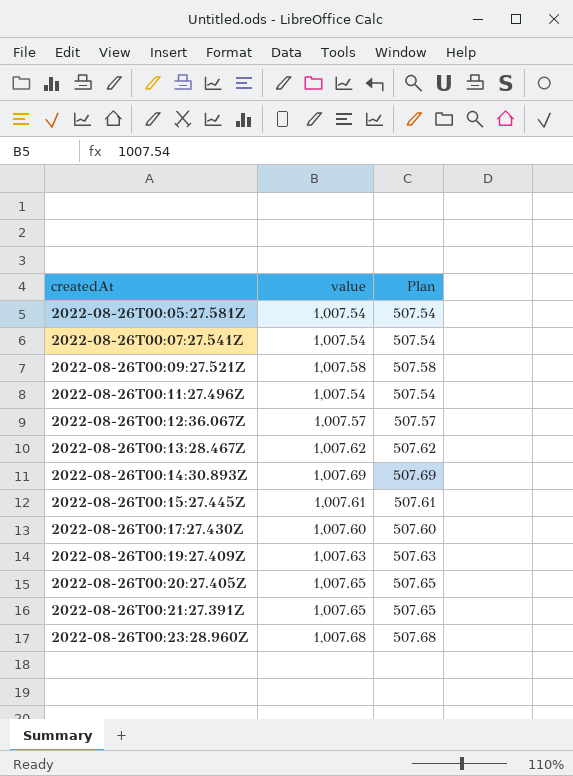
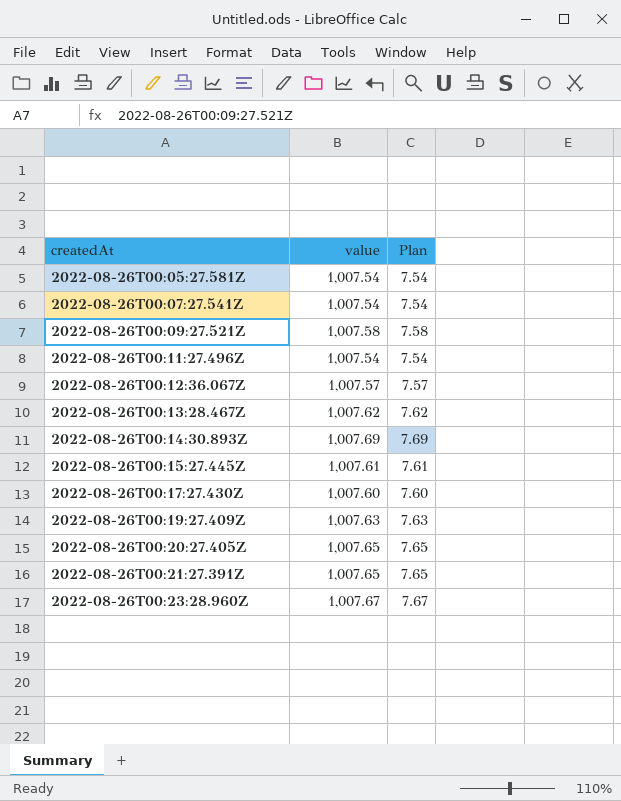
column Plan | formula: [value] - 500 -> [value] - 1000
2022-08-26T00:23:28.960Z | value: 1,007.68 -> 1,007.67

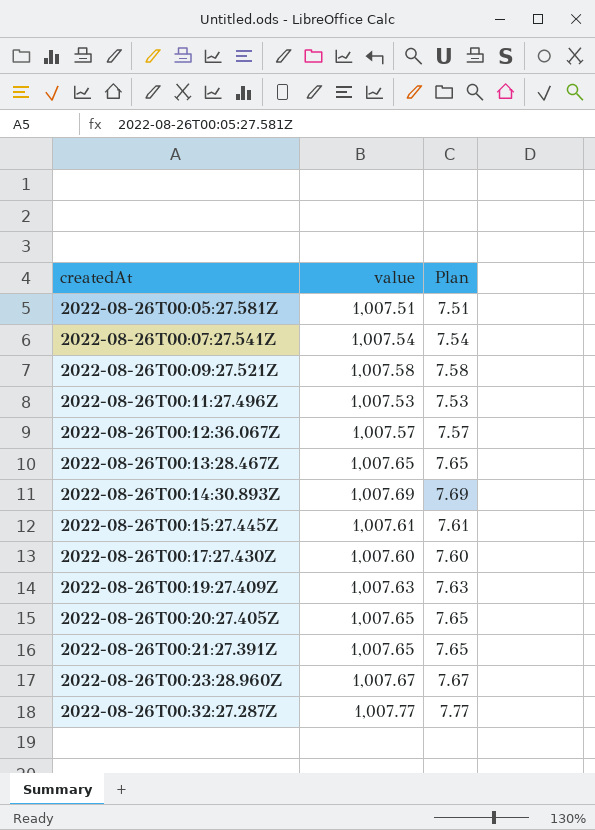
2022-08-26T00:05:27.581Z | value: 1,007.54 -> 1,007.51
2022-08-26T00:05:27.581Z | Plan: 7.54 -> 7.51
2022-08-26T00:11:27.496Z | value: 1,007.54 -> 1,007.53
2022-08-26T00:11:27.496Z | Plan: 7.54 -> 7.53
2022-08-26T00:13:28.467Z | value: 1,007.62 -> 1,007.65
2022-08-26T00:13:28.467Z | Plan: 7.62 -> 7.65
row 2022-08-26T00:32:27.287Z: none -> 1,007.77 | 7.77

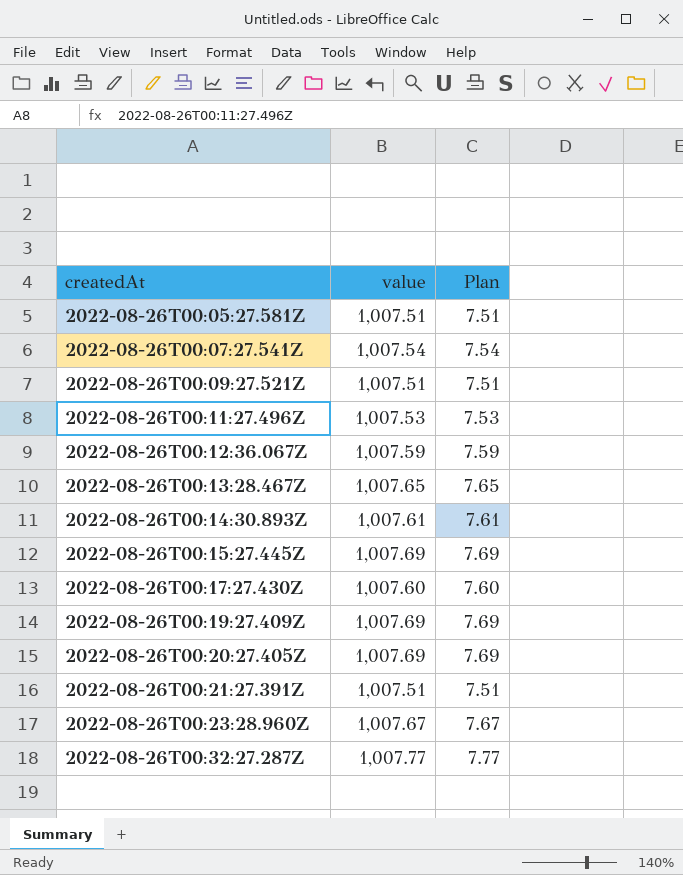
2022-08-26T00:09:27.521Z | value: 1,007.58 -> 1,007.51
2022-08-26T00:09:27.521Z | Plan: 7.58 -> 7.51
2022-08-26T00:12:36.067Z | value: 1,007.57 -> 1,007.59
2022-08-26T00:12:36.067Z | Plan: 7.57 -> 7.59
2022-08-26T00:14:30.893Z | value: 1,007.69 -> 1,007.61
2022-08-26T00:14:30.893Z | Plan: 7.69 -> 7.61
2022-08-26T00:15:27.445Z | value: 1,007.61 -> 1,007.69
2022-08-26T00:15:27.445Z | Plan: 7.61 -> 7.69
2022-08-26T00:19:27.409Z | value: 1,007.63 -> 1,007.69
2022-08-26T00:19:27.409Z | Plan: 7.63 -> 7.69
2022-08-26T00:20:27.405Z | value: 1,007.65 -> 1,007.69
2022-08-26T00:20:27.405Z | Plan: 7.65 -> 7.69
2022-08-26T00:21:27.391Z | value: 1,007.65 -> 1,007.51
2022-08-26T00:21:27.391Z | Plan: 7.65 -> 7.51

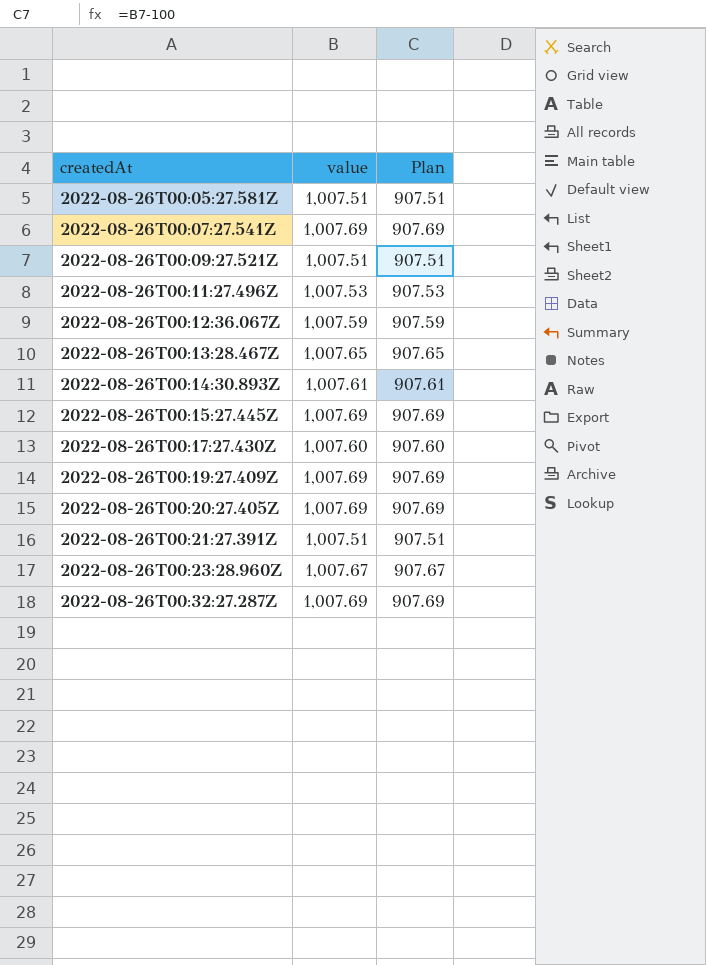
column Plan | formula: [value] - 1000 -> [value] - 100
2022-08-26T00:07:27.541Z | value: 1,007.54 -> 1,007.69
2022-08-26T00:32:27.287Z | value: 1,007.77 -> 1,007.69

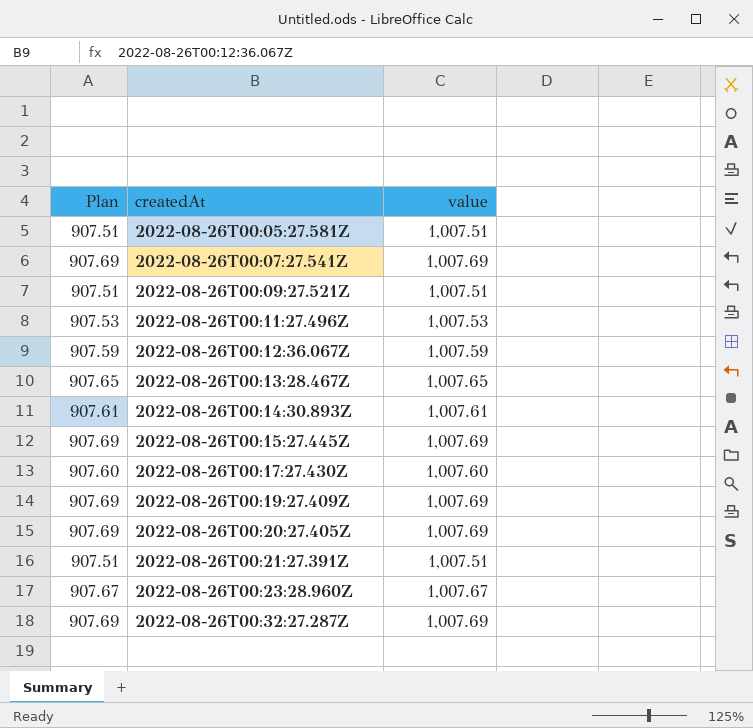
column Plan | position: 3 -> 1

